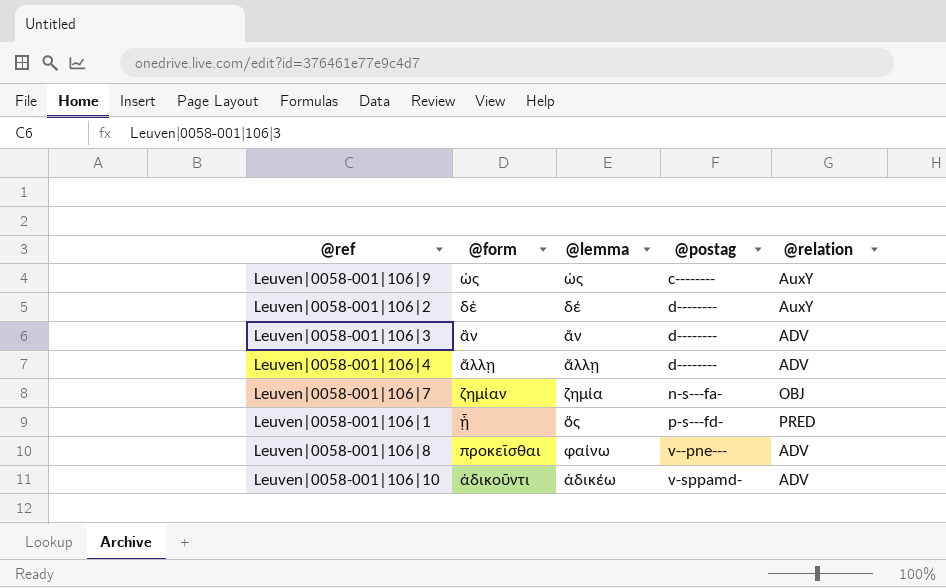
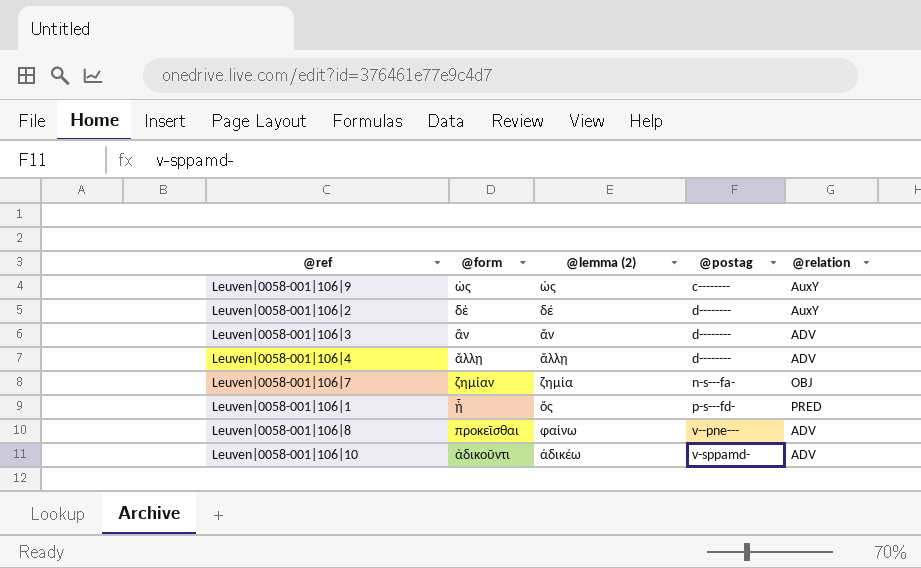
column name: @lemma -> @lemma (2)

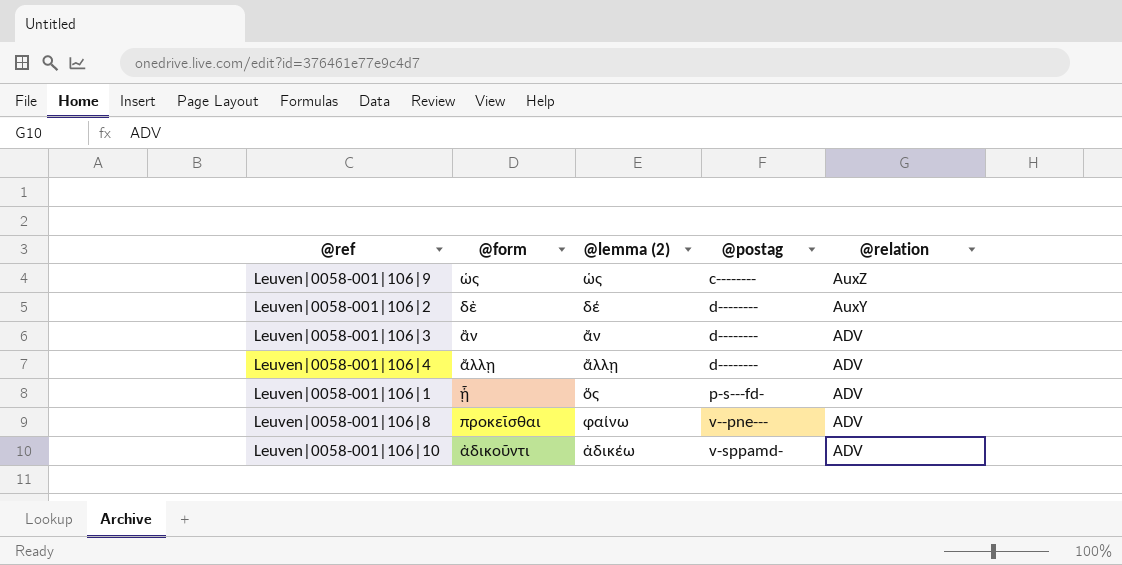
row Leuven|0058-001|106|7: ζημίαν | ζημία | n-s---fa- | OBJ -> none
Leuven|0058-001|106|9 | @relation: AuxY -> AuxZ
Leuven|0058-001|106|1 | @relation: PRED -> ADV

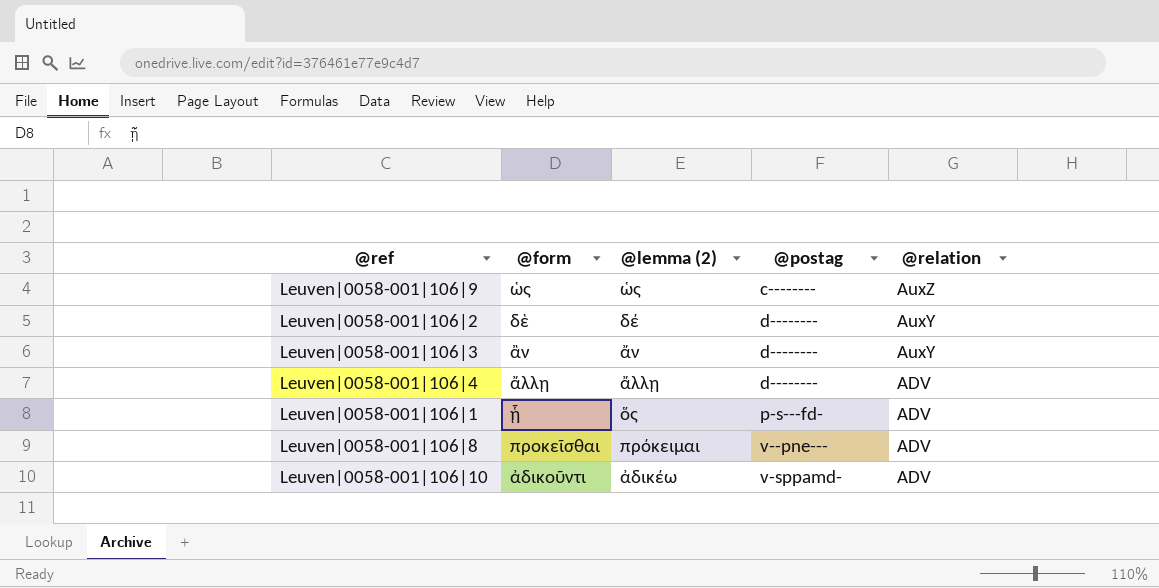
Leuven|0058-001|106|3 | @relation: ADV -> AuxY
Leuven|0058-001|106|8 | @lemma (2): φαίνω -> πρόκειμαι

